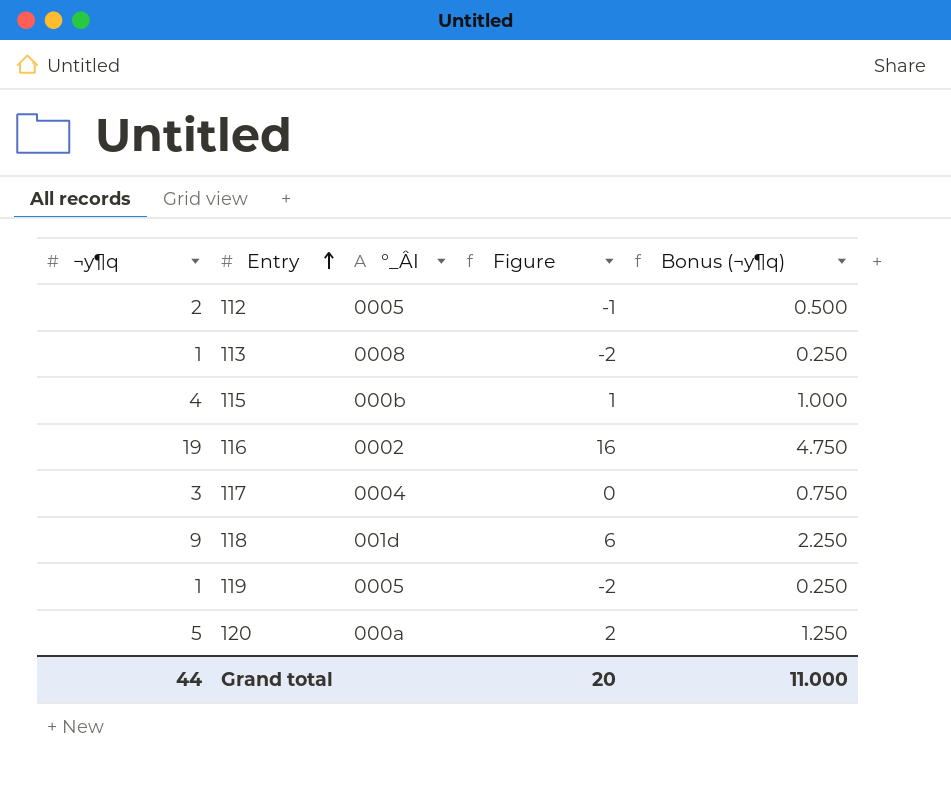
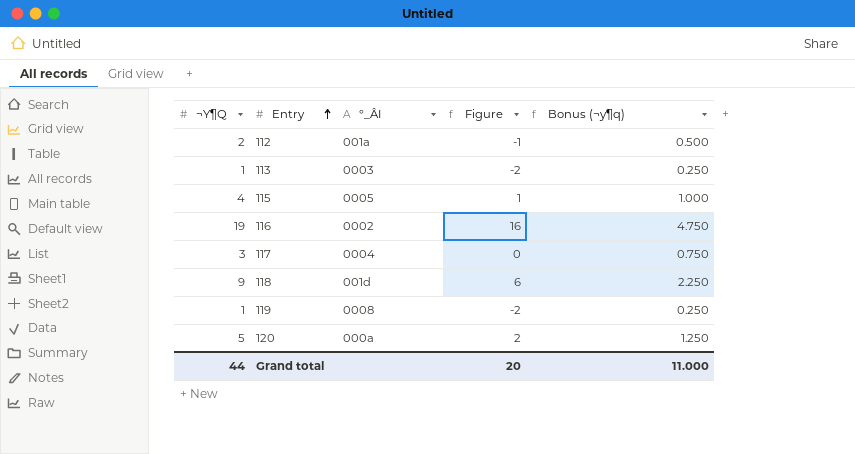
column name: ¬y¶q -> ¬Y¶Q
112 | °_ÂI: 0005 -> 001a
113 | °_ÂI: 0008 -> 0003
115 | °_ÂI: 000b -> 0005
119 | °_ÂI: 0005 -> 0008

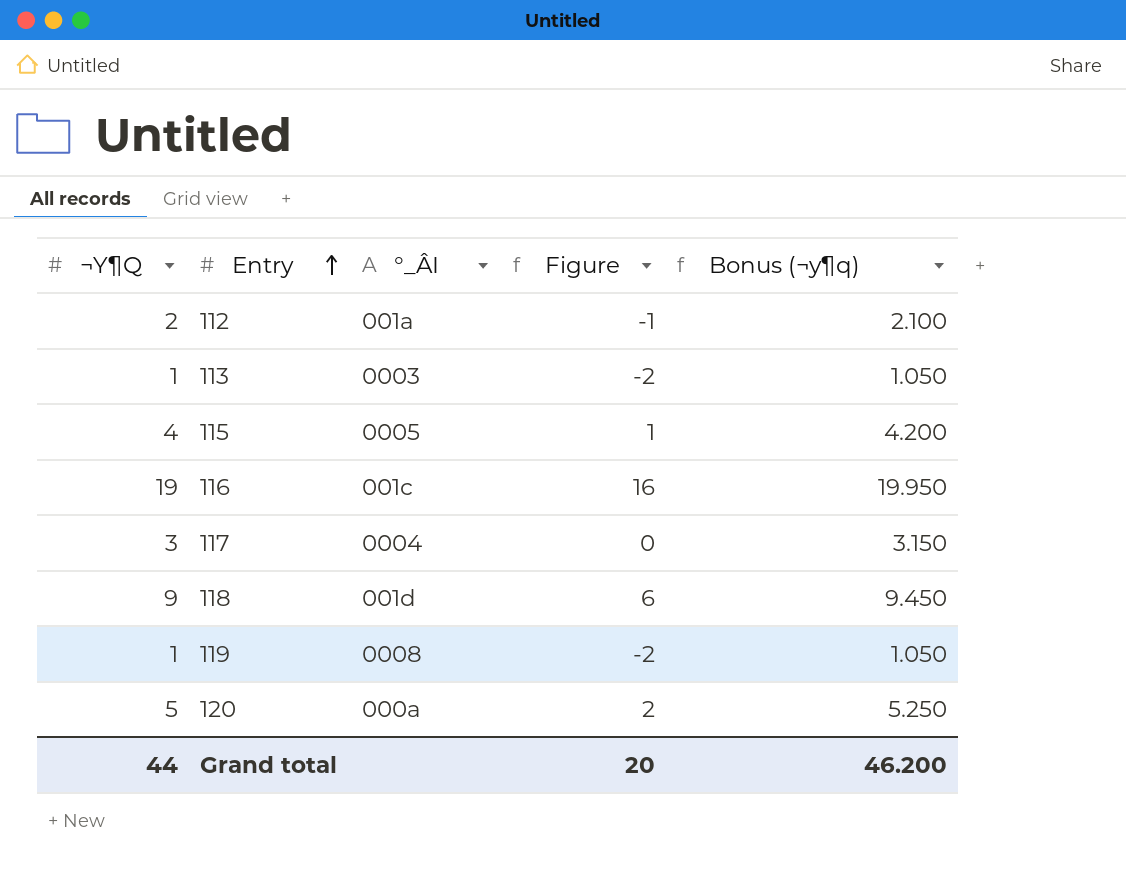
column Bonus (¬y¶q) | formula: [¬Y¶Q] * 0.25 -> [¬Y¶Q] * 1.05
116 | °_ÂI: 0002 -> 001c
Grand total | Bonus (¬y¶q): 11.000 -> 46.200

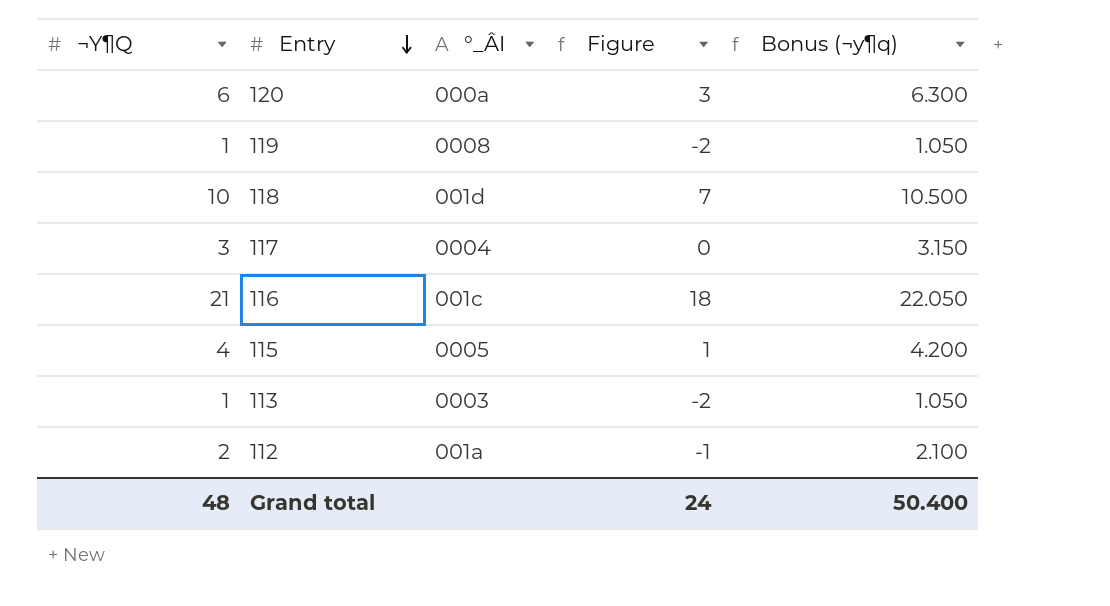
row order: Entry ascending -> Entry descending
120 | ¬Y¶Q: 5 -> 6
120 | Figure: 2 -> 3
120 | Bonus (¬y¶q): 5.250 -> 6.300
118 | ¬Y¶Q: 9 -> 10
118 | Figure: 6 -> 7
118 | Bonus (¬y¶q): 9.450 -> 10.500
116 | ¬Y¶Q: 19 -> 21
116 | Figure: 16 -> 18
116 | Bonus (¬y¶q): 19.950 -> 22.050
Grand total | ¬Y¶Q: 44 -> 48
Grand total | Figure: 20 -> 24
Grand total | Bonus (¬y¶q): 46.200 -> 50.400

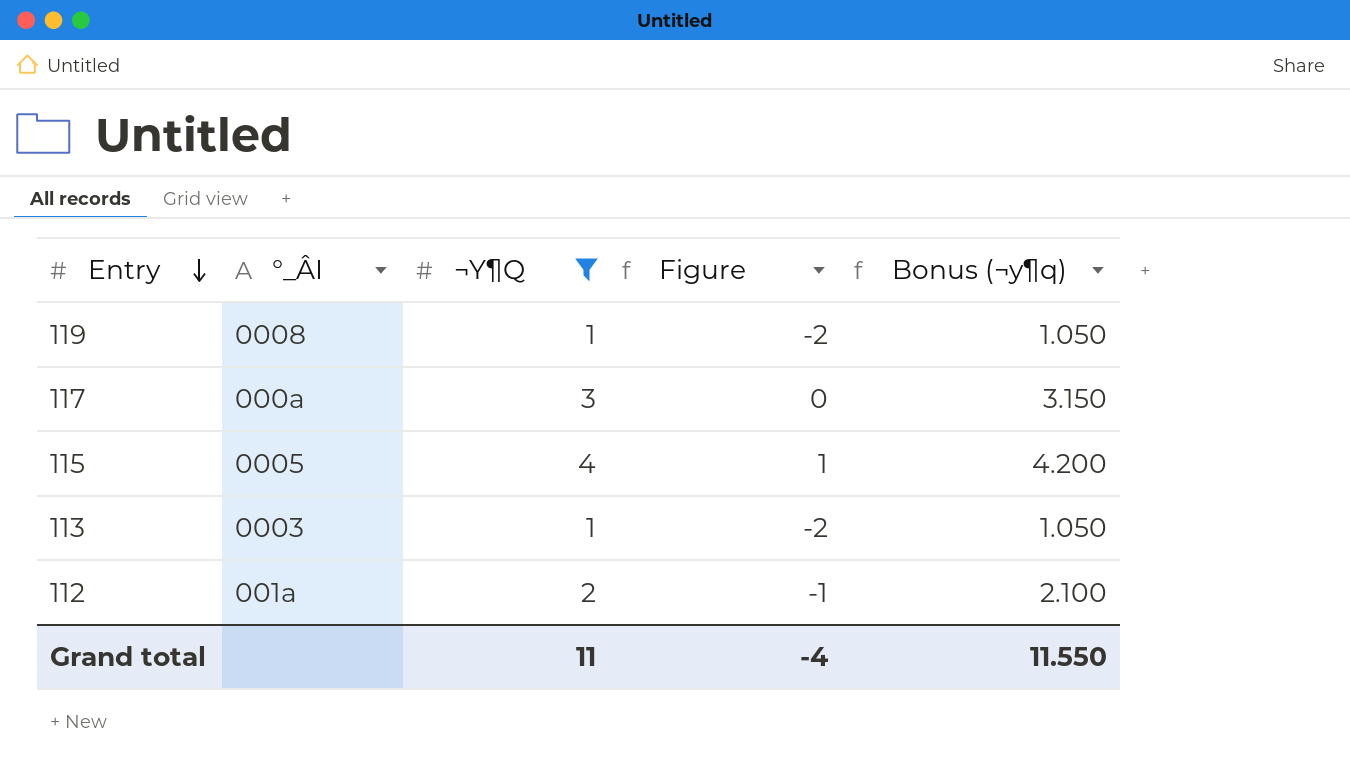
filter: none -> ¬Y¶Q <= 4
column ¬Y¶Q | position: 1 -> 3
117 | °_ÂI: 0004 -> 000a
Grand total | ¬Y¶Q: 48 -> 11
Grand total | Figure: 24 -> -4
Grand total | Bonus (¬y¶q): 50.400 -> 11.550

